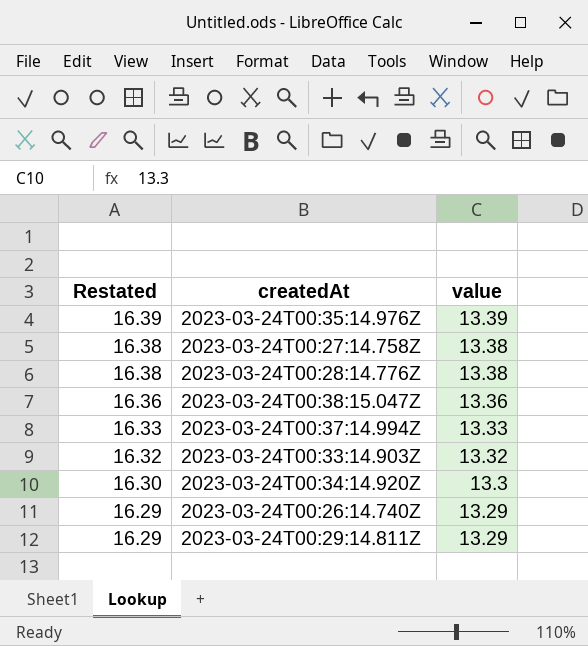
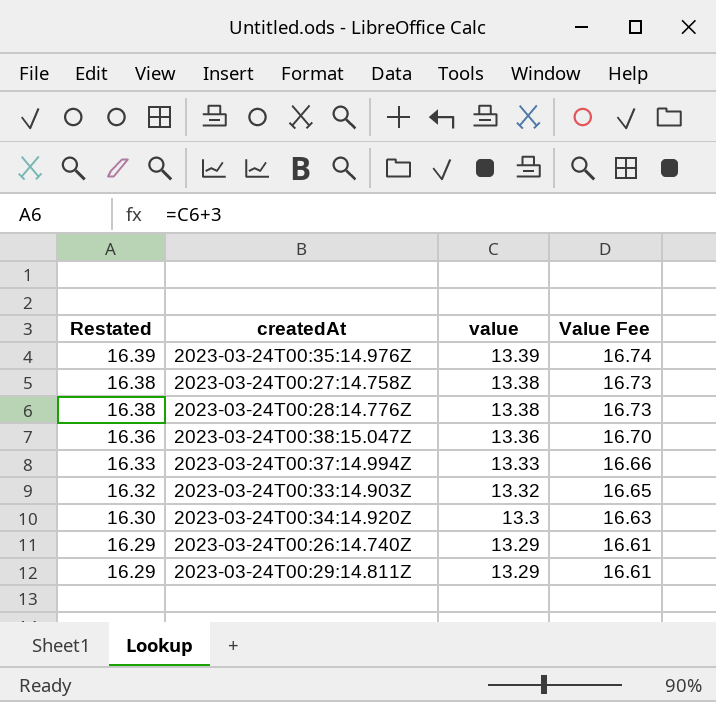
column Value Fee | formula: none -> [value] * 1.25

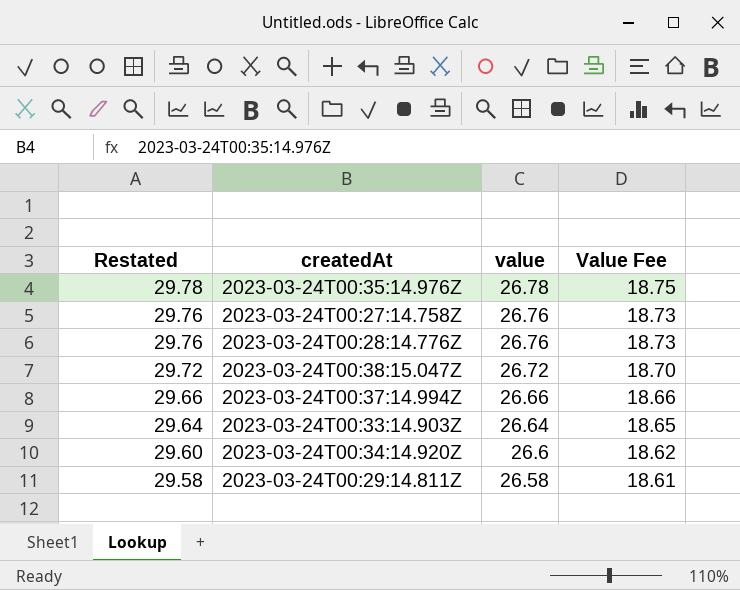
column Value Fee | formula: [value] * 1.25 -> [value] * 0.7
row 2023-03-24T00:26:14.740Z: 16.29 | 13.29 | 16.61 -> none
2023-03-24T00:35:14.976Z | Restated: 16.39 -> 29.78
2023-03-24T00:35:14.976Z | value: 13.39 -> 26.78
2023-03-24T00:27:14.758Z | Restated: 16.38 -> 29.76
2023-03-24T00:27:14.758Z | value: 13.38 -> 26.76
2023-03-24T00:28:14.776Z | Restated: 16.38 -> 29.76
2023-03-24T00:28:14.776Z | value: 13.38 -> 26.76
2023-03-24T00:38:15.047Z | Restated: 16.36 -> 29.72
2023-03-24T00:38:15.047Z | value: 13.36 -> 26.72
2023-03-24T00:37:14.994Z | Restated: 16.33 -> 29.66
2023-03-24T00:37:14.994Z | value: 13.33 -> 26.66
2023-03-24T00:33:14.903Z | Restated: 16.32 -> 29.64
2023-03-24T00:33:14.903Z | value: 13.32 -> 26.64
2023-03-24T00:34:14.920Z | Restated: 16.30 -> 29.60
2023-03-24T00:34:14.920Z | value: 13.3 -> 26.6
2023-03-24T00:29:14.811Z | Restated: 16.29 -> 29.58
2023-03-24T00:29:14.811Z | value: 13.29 -> 26.58

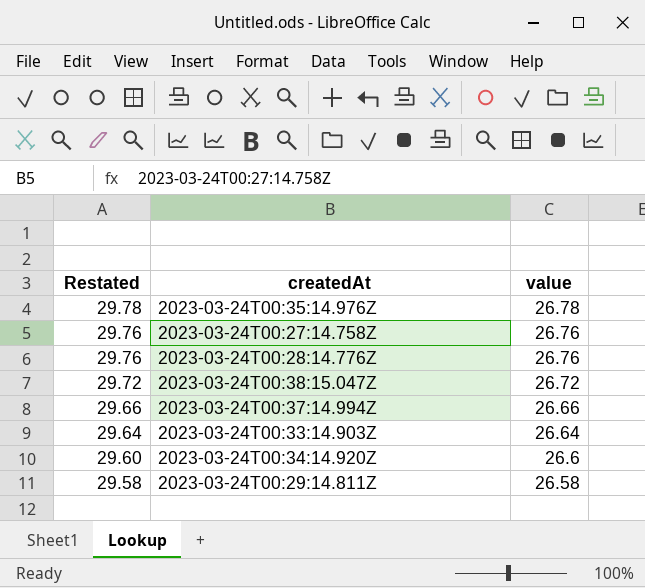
column Value Fee | formula: [value] * 0.7 -> none

